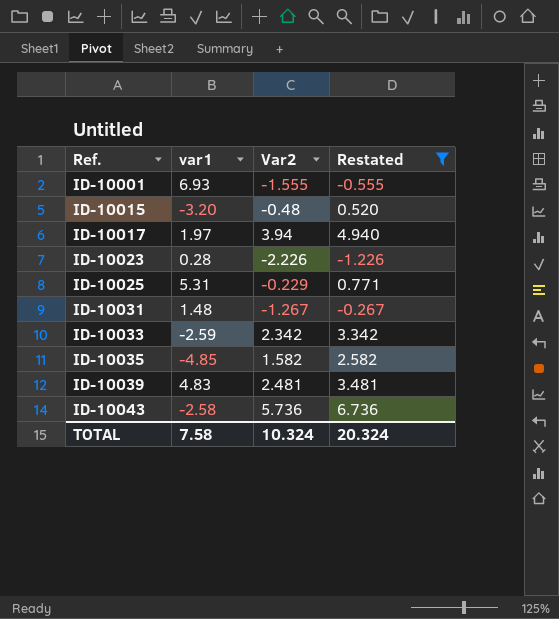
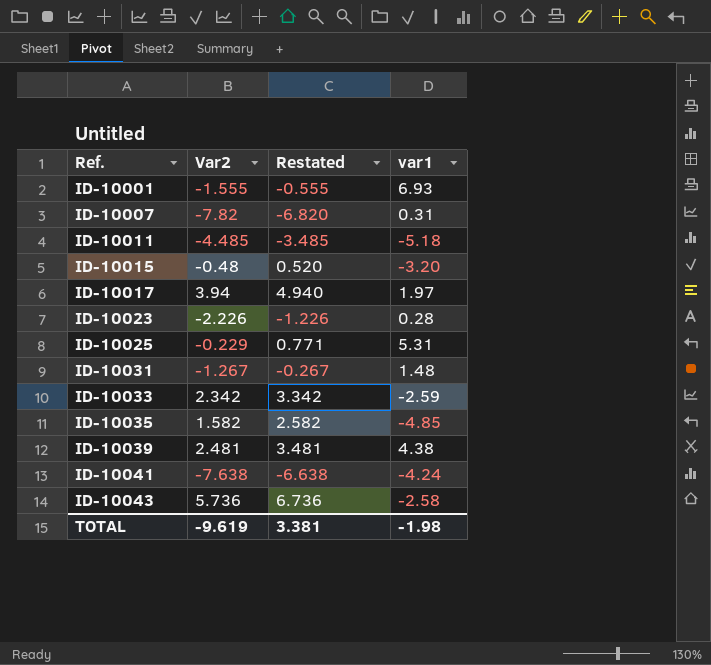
filter: Restated >= -1.226 -> none
column var1 | position: 2 -> 4
ID-10039 | var1: 4.83 -> 4.38
TOTAL | Var2: 10.324 -> -9.619
TOTAL | Restated: 20.324 -> 3.381
TOTAL | var1: 7.58 -> -1.98

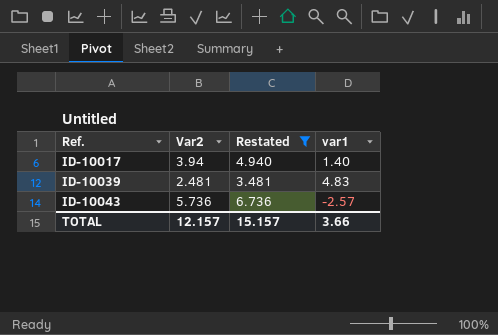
filter: none -> Restated >= 3.481
ID-10017 | var1: 1.97 -> 1.40
ID-10039 | var1: 4.38 -> 4.83
ID-10043 | var1: -2.58 -> -2.57
TOTAL | Var2: -9.619 -> 12.157
TOTAL | Restated: 3.381 -> 15.157
TOTAL | var1: -1.98 -> 3.66

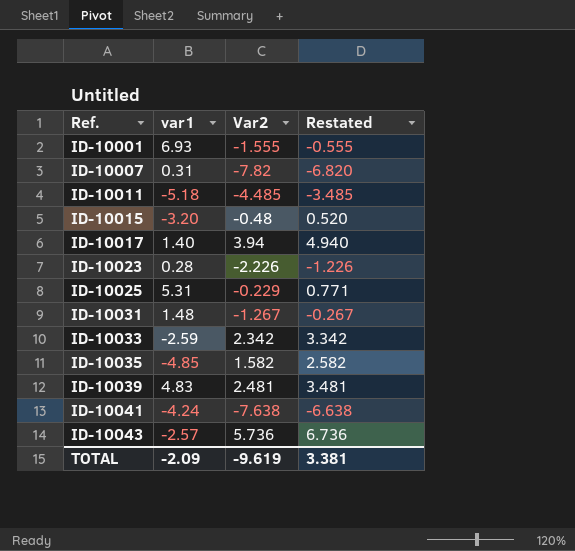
filter: Restated >= 3.481 -> none
column var1 | position: 4 -> 2
TOTAL | var1: 3.66 -> -2.09
TOTAL | Var2: 12.157 -> -9.619
TOTAL | Restated: 15.157 -> 3.381

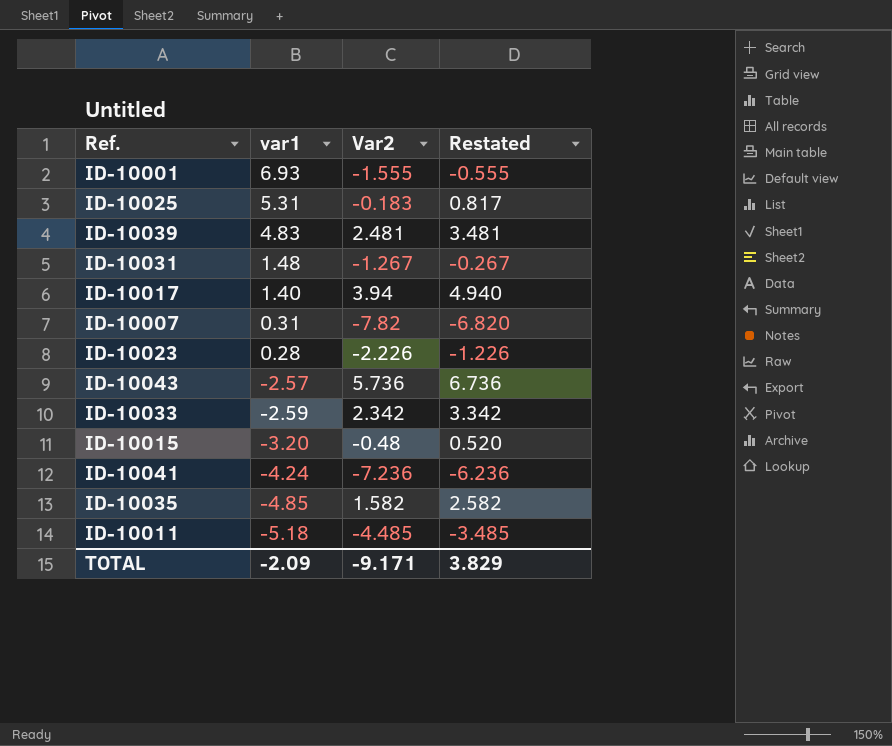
row order: Ref. ascending -> var1 descending
ID-10025 | Var2: -0.229 -> -0.183
ID-10025 | Restated: 0.771 -> 0.817
ID-10041 | Var2: -7.638 -> -7.236
ID-10041 | Restated: -6.638 -> -6.236
TOTAL | Var2: -9.619 -> -9.171
TOTAL | Restated: 3.381 -> 3.829

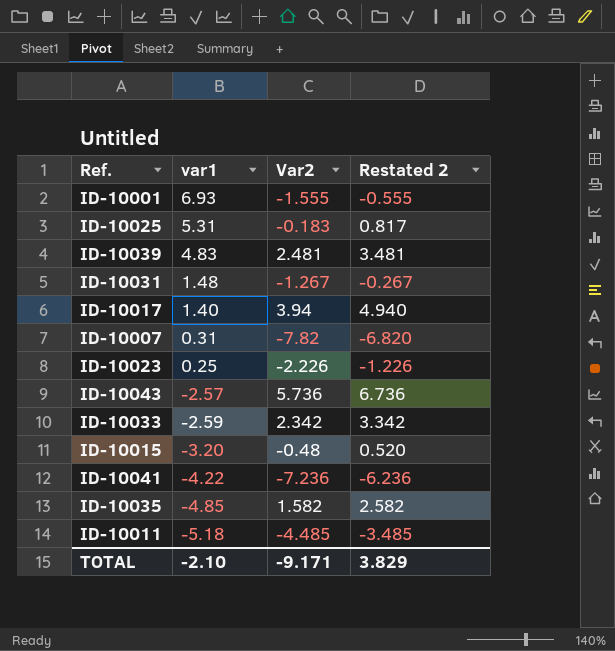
column name: Restated -> Restated 2
ID-10023 | var1: 0.28 -> 0.25
ID-10041 | var1: -4.24 -> -4.22
TOTAL | var1: -2.09 -> -2.10

